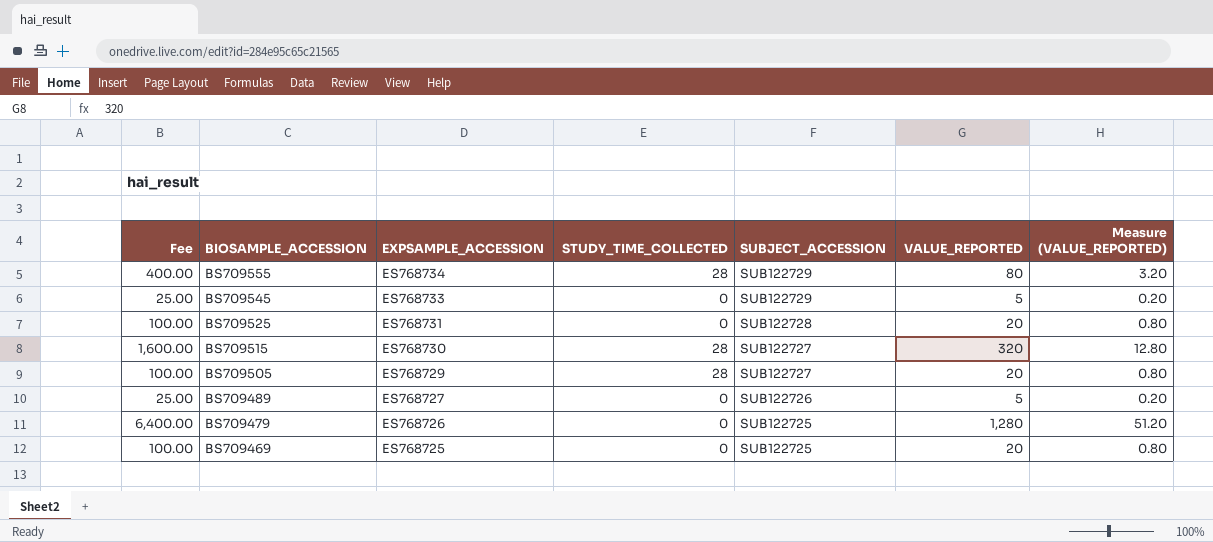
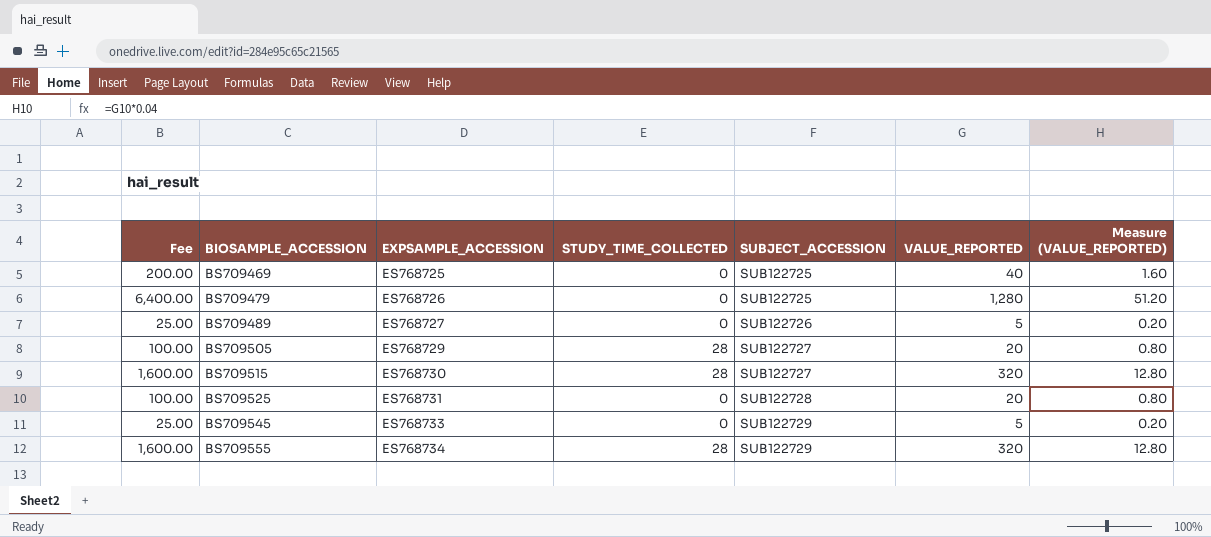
row order: BIOSAMPLE_ACCESSION descending -> BIOSAMPLE_ACCESSION ascending
BS709469 | Fee: 100.00 -> 200.00
BS709469 | VALUE_REPORTED: 20 -> 40
BS709469 | Measure (VALUE_REPORTED): 0.80 -> 1.60
BS709555 | Fee: 400.00 -> 1,600.00
BS709555 | VALUE_REPORTED: 80 -> 320
BS709555 | Measure (VALUE_REPORTED): 3.20 -> 12.80

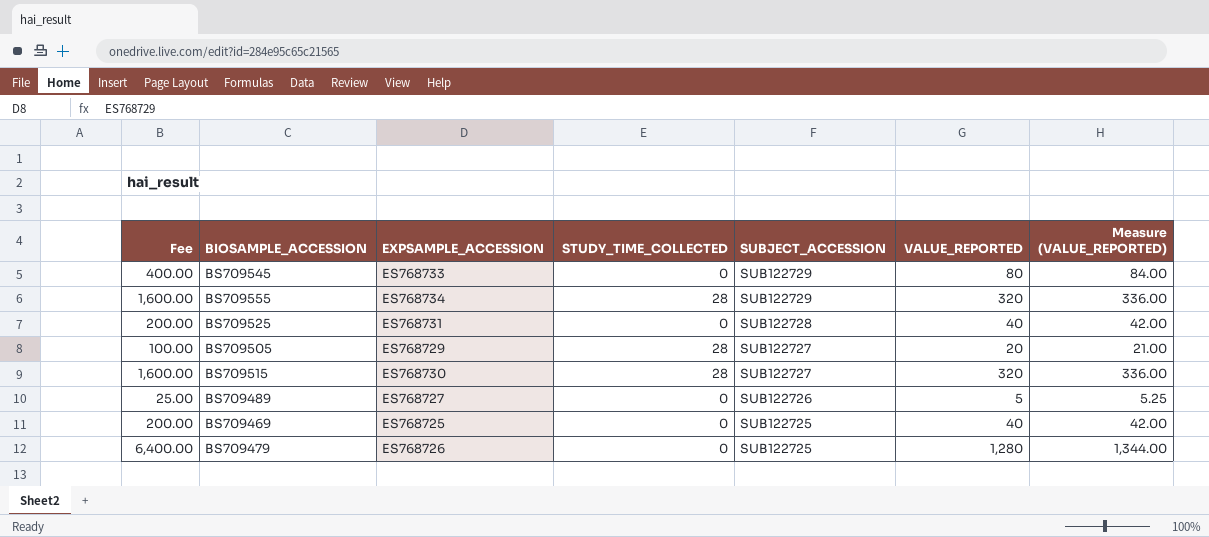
row order: BIOSAMPLE_ACCESSION ascending -> SUBJECT_ACCESSION descending
column Measure (VALUE_REPORTED) | formula: [VALUE_REPORTED] * 0.04 -> [VALUE_REPORTED] * 1.05
BS709545 | Fee: 25.00 -> 400.00
BS709545 | VALUE_REPORTED: 5 -> 80
BS709525 | Fee: 100.00 -> 200.00
BS709525 | VALUE_REPORTED: 20 -> 40

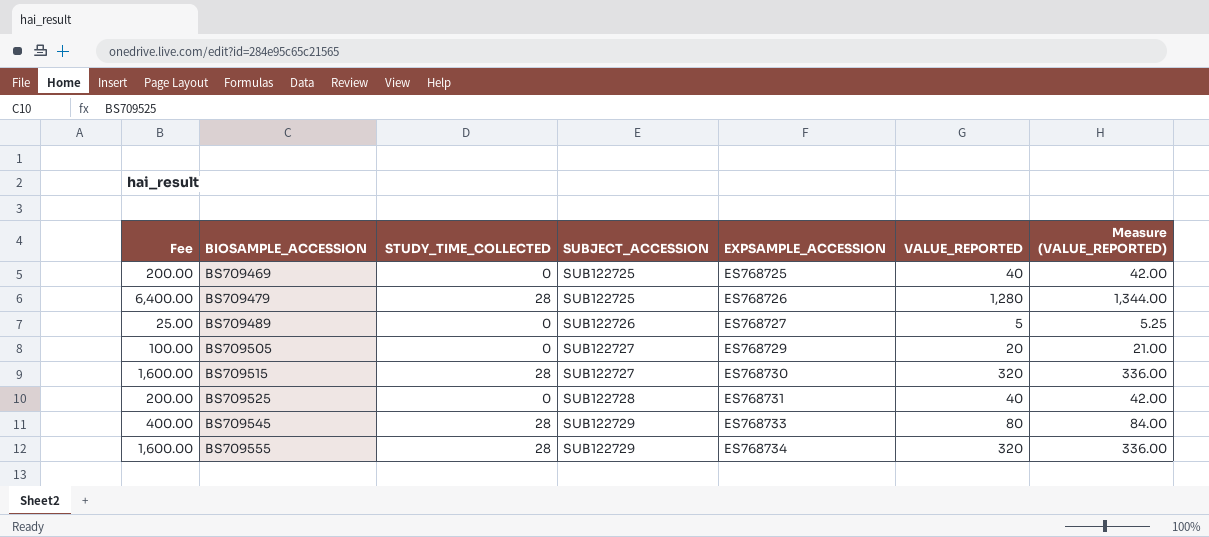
row order: SUBJECT_ACCESSION descending -> BIOSAMPLE_ACCESSION ascending
column EXPSAMPLE_ACCESSION | position: 3 -> 5
BS709479 | STUDY_TIME_COLLECTED: 0 -> 28
BS709505 | STUDY_TIME_COLLECTED: 28 -> 0
BS709545 | STUDY_TIME_COLLECTED: 0 -> 28

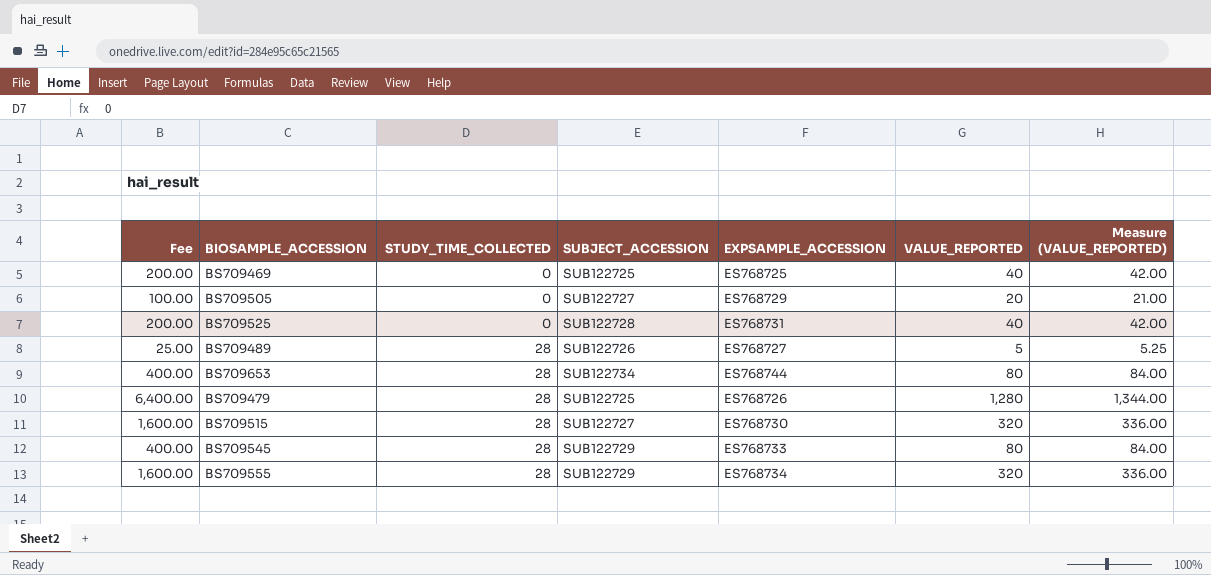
row order: BIOSAMPLE_ACCESSION ascending -> STUDY_TIME_COLLECTED ascending
BS709489 | STUDY_TIME_COLLECTED: 0 -> 28
row BS709653: none -> 400.00 | 28 | SUB122734 | ES768744 | 80 | 84.00

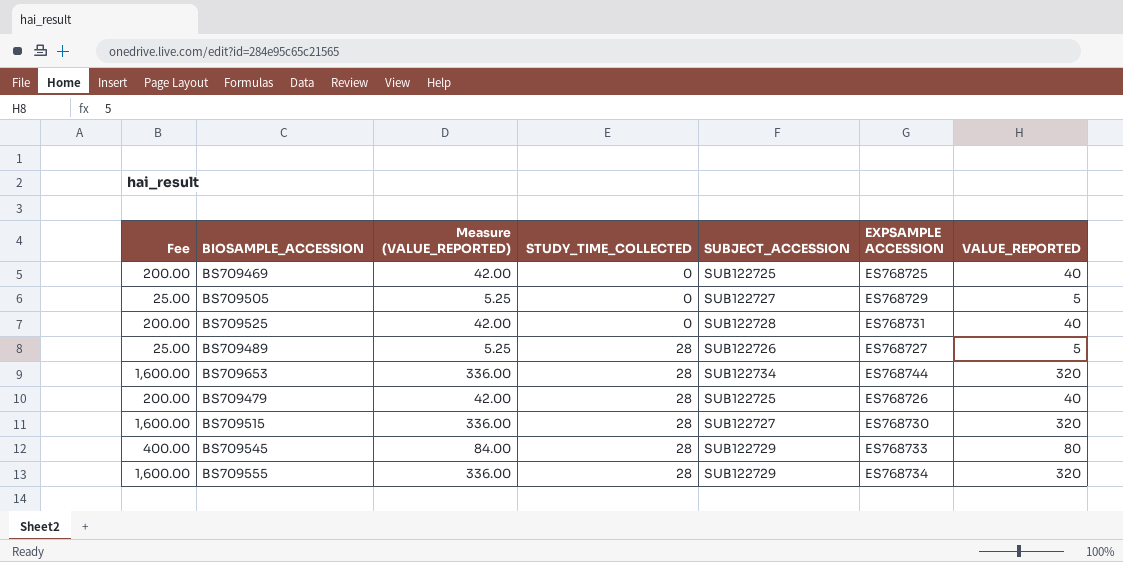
column Measure (VALUE_REPORTED) | position: 7 -> 3
column name: EXPSAMPLE_ACCESSION -> EXPSAMPLE ACCESSION
BS709505 | Fee: 100.00 -> 25.00
BS709505 | Measure (VALUE_REPORTED): 21.00 -> 5.25
BS709505 | VALUE_REPORTED: 20 -> 5
BS709653 | Fee: 400.00 -> 1,600.00
BS709653 | Measure (VALUE_REPORTED): 84.00 -> 336.00
BS709653 | VALUE_REPORTED: 80 -> 320
BS709479 | Fee: 6,400.00 -> 200.00
BS709479 | Measure (VALUE_REPORTED): 1,344.00 -> 42.00
BS709479 | VALUE_REPORTED: 1,280 -> 40

